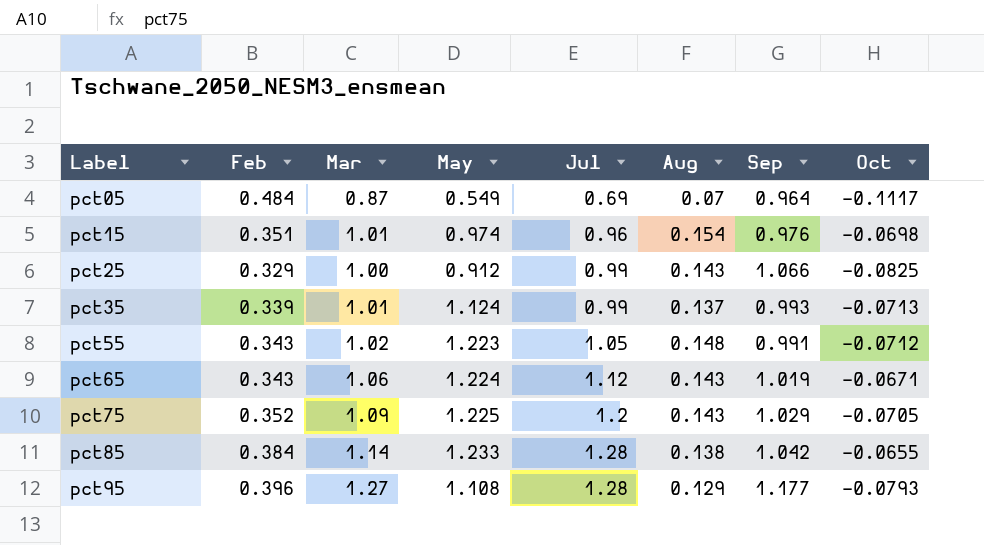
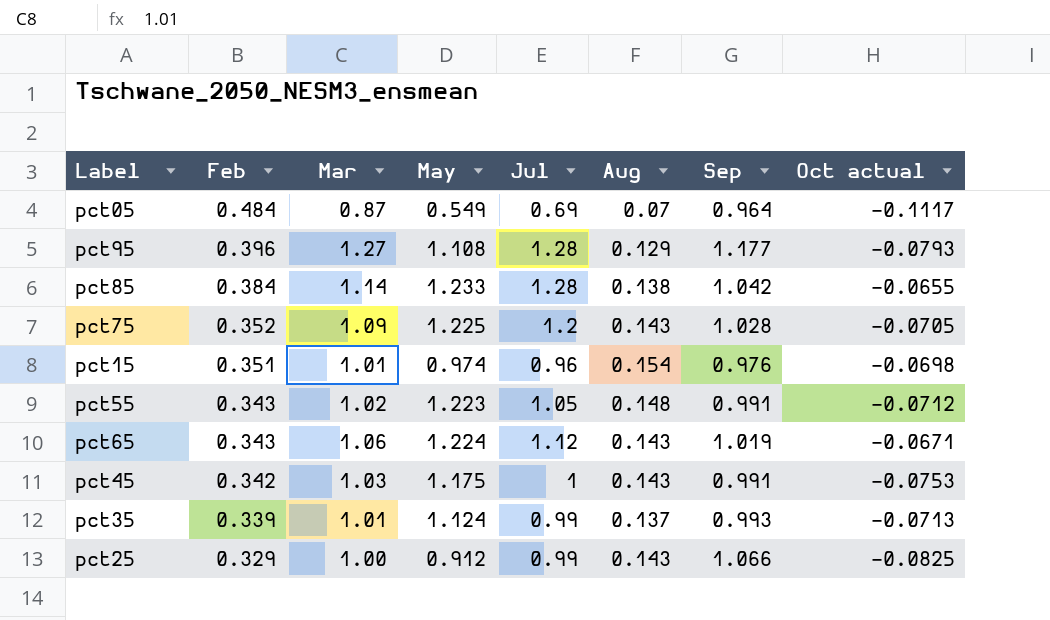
row order: Label ascending -> Feb descending
column name: Oct -> Oct actual
pct75 | Sep: 1.029 -> 1.028
row pct45: none -> 0.342 | 1.03 | 1.175 | 1 | 0.143 | 0.991 | -0.0753

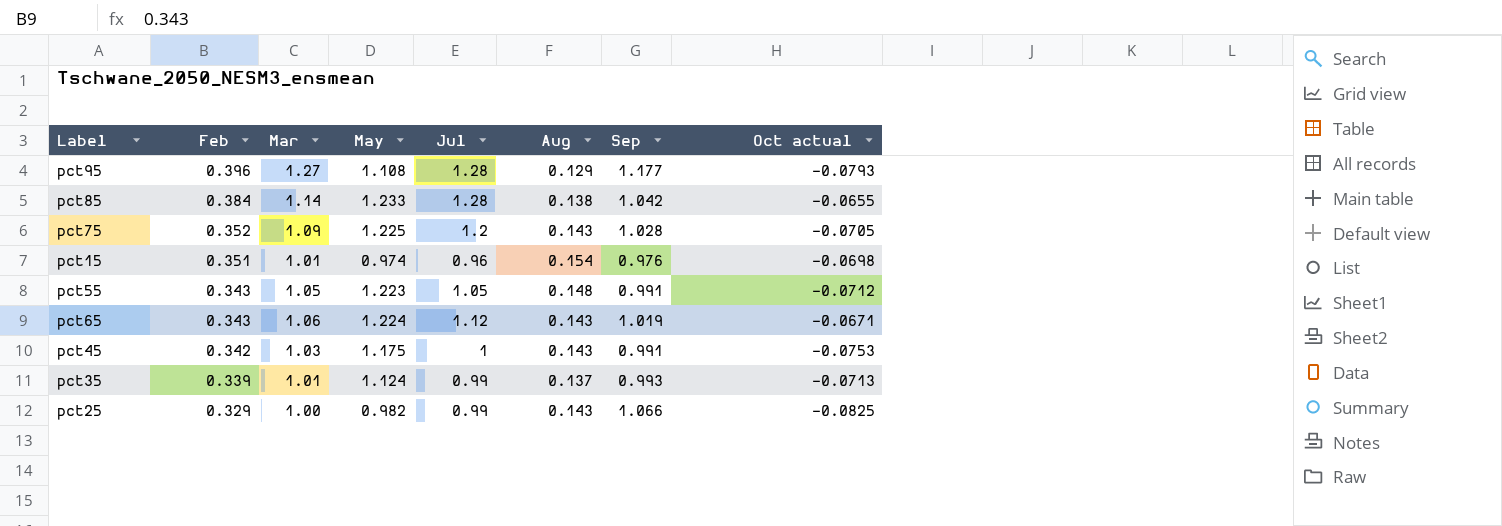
row pct05: 0.484 | 0.87 | 0.549 | 0.69 | 0.07 | 0.964 | -0.1117 -> none
pct55 | Mar: 1.02 -> 1.05
pct25 | May: 0.912 -> 0.982

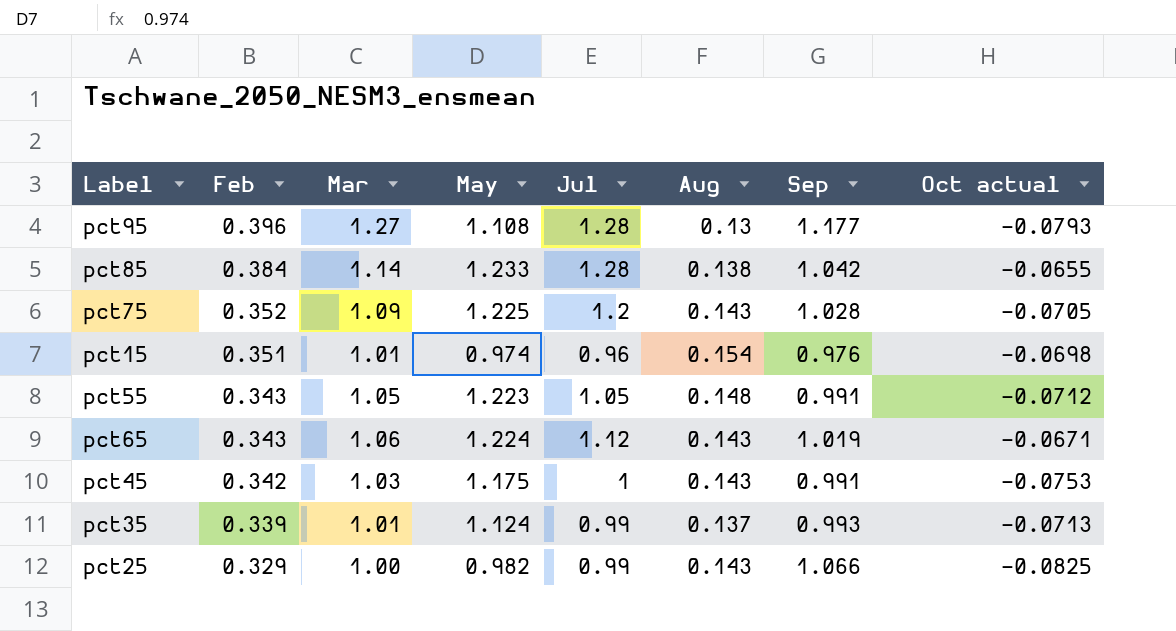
pct95 | Aug: 0.129 -> 0.13

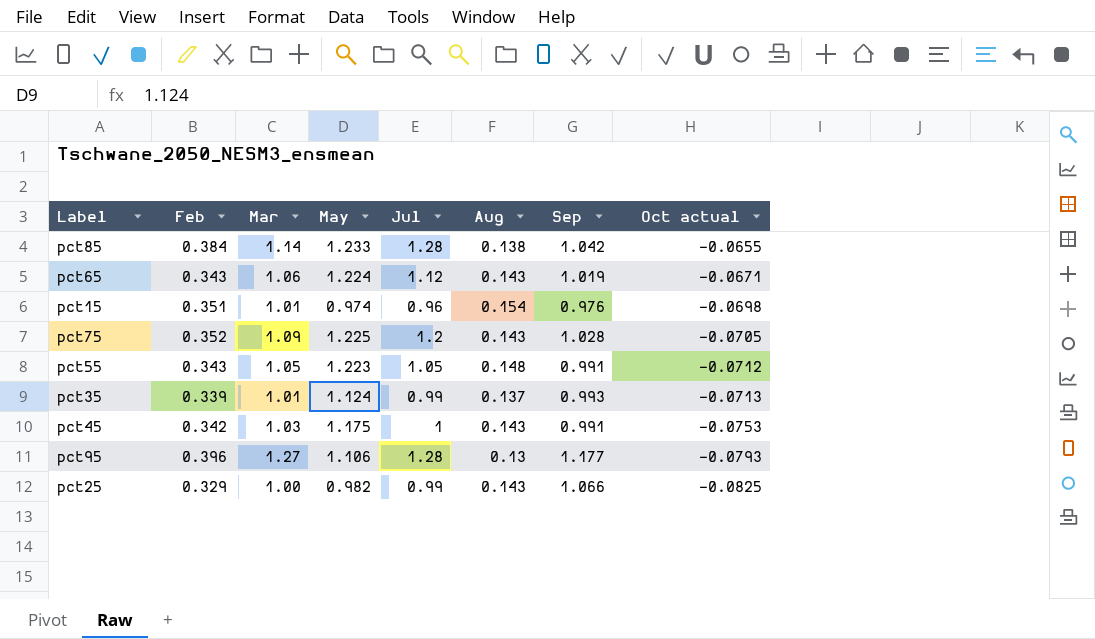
row order: Feb descending -> Oct actual descending
pct95 | May: 1.108 -> 1.106

